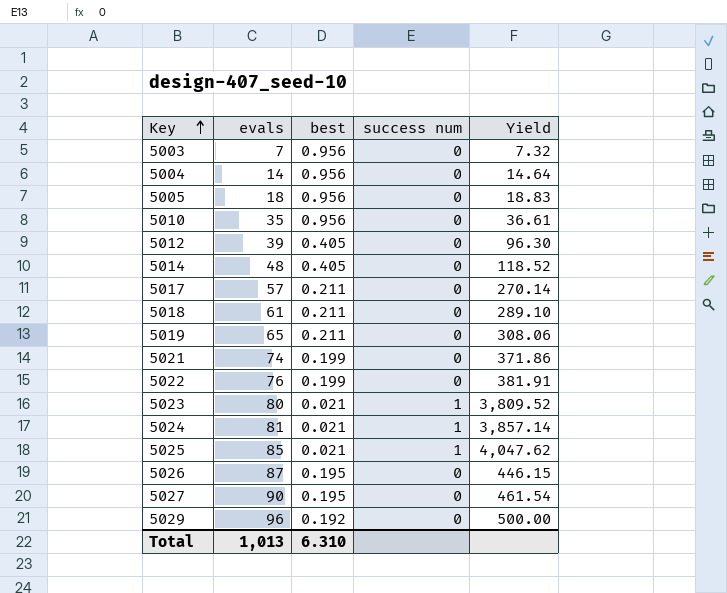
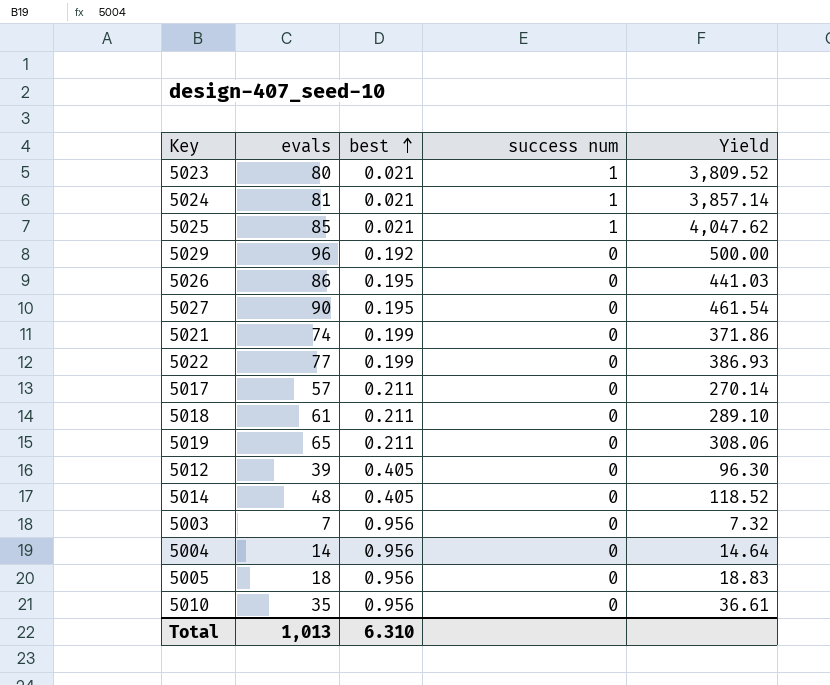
row order: Key ascending -> best ascending
5026 | evals: 87 -> 86
5026 | Yield: 446.15 -> 441.03
5022 | evals: 76 -> 77
5022 | Yield: 381.91 -> 386.93

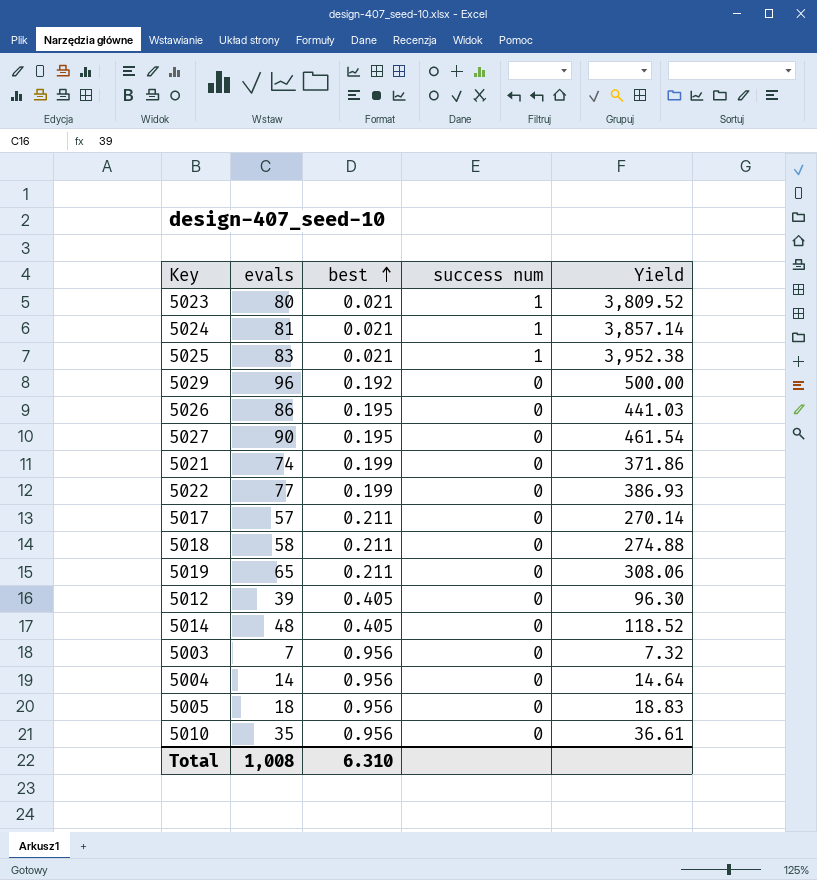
5025 | evals: 85 -> 83
5025 | Yield: 4,047.62 -> 3,952.38
5018 | evals: 61 -> 58
5018 | Yield: 289.10 -> 274.88
Total | evals: 1,013 -> 1,008

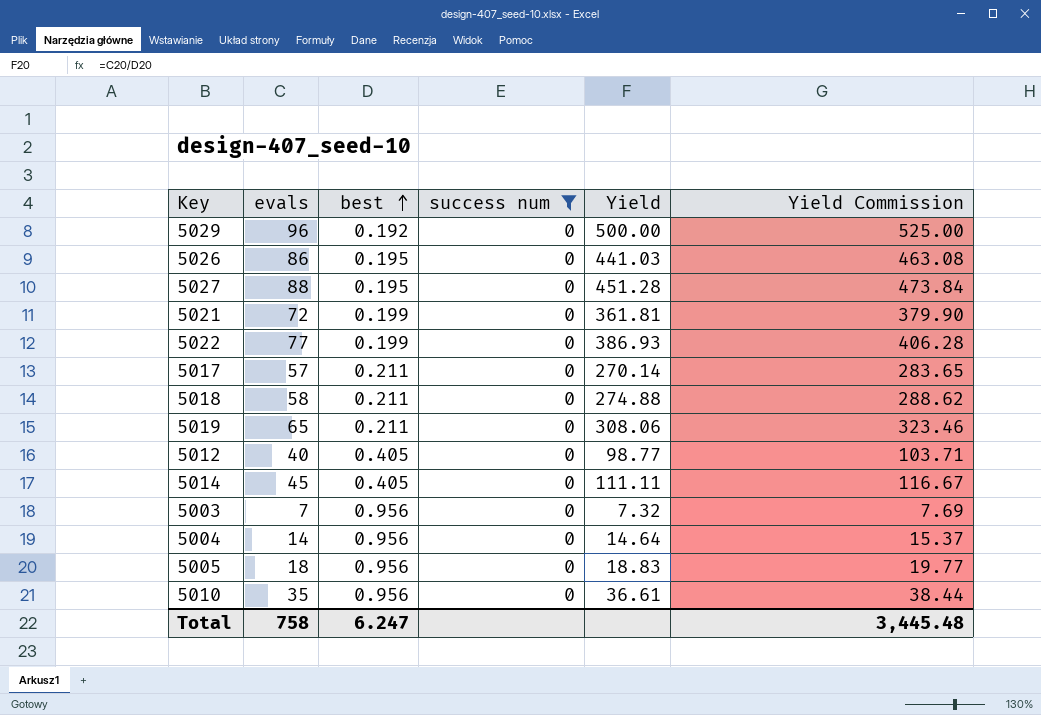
filter: none -> success num = 0
column Yield Commission | formula: none -> [Yield] * 1.05
5027 | evals: 90 -> 88
5027 | Yield: 461.54 -> 451.28
5021 | evals: 74 -> 72
5021 | Yield: 371.86 -> 361.81
5012 | evals: 39 -> 40
5012 | Yield: 96.30 -> 98.77
5014 | evals: 48 -> 45
5014 | Yield: 118.52 -> 111.11
Total | evals: 1,008 -> 758
Total | best: 6.310 -> 6.247

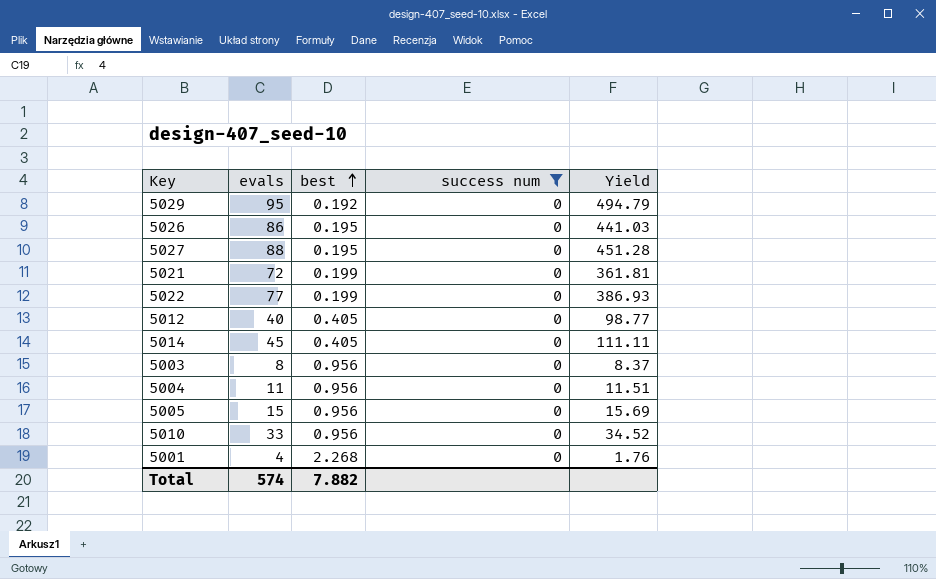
column Yield Commission | formula: [Yield] * 1.05 -> none
row 5017: 57 | 0.211 | 0 | 270.14 | 283.65 -> none
row 5018: 58 | 0.211 | 0 | 274.88 | 288.62 -> none
row 5019: 65 | 0.211 | 0 | 308.06 | 323.46 -> none
5029 | evals: 96 -> 95
5029 | Yield: 500.00 -> 494.79
5003 | evals: 7 -> 8
5003 | Yield: 7.32 -> 8.37
5004 | evals: 14 -> 11
5004 | Yield: 14.64 -> 11.51
5005 | evals: 18 -> 15
5005 | Yield: 18.83 -> 15.69
5010 | evals: 35 -> 33
5010 | Yield: 36.61 -> 34.52
row 5001: none -> 4 | 2.268 | 0 | 1.76
Total | evals: 758 -> 574
Total | best: 6.247 -> 7.882

